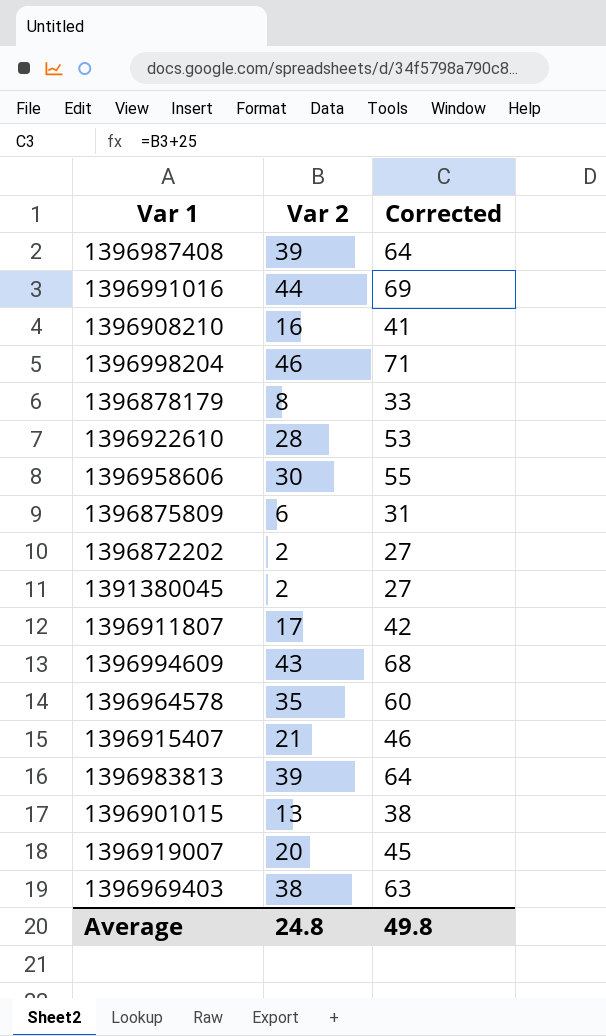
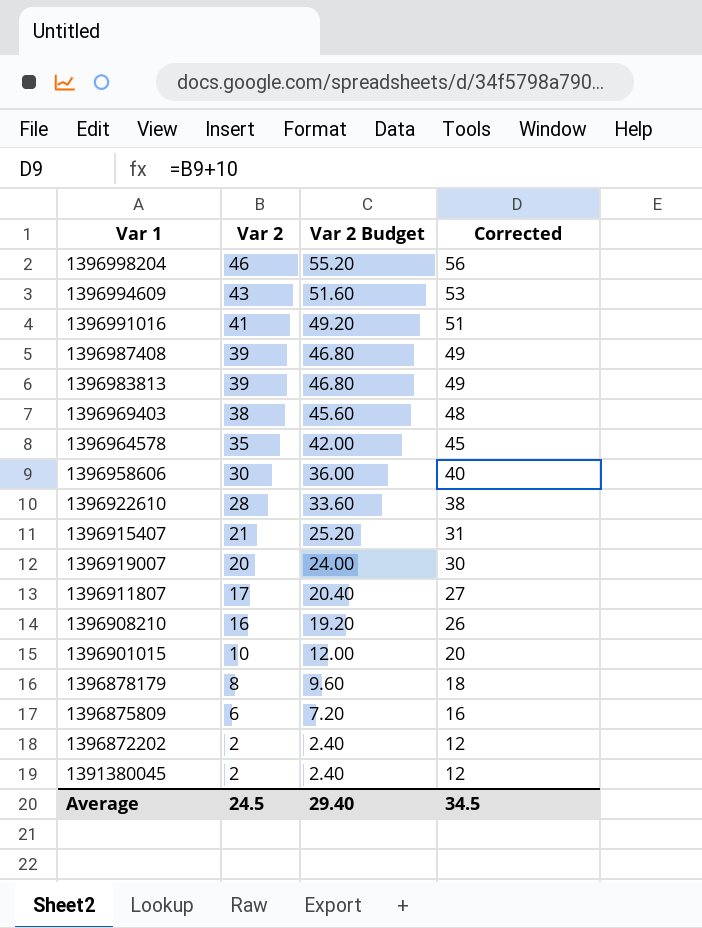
row order: none -> Var 2 descending
column Var 2 Budget | formula: none -> [Var 2] * 1.2
column Corrected | formula: [Var 2] + 25 -> [Var 2] + 10
1396991016 | Var 2: 44 -> 41
1396901015 | Var 2: 13 -> 10
Average | Var 2: 24.8 -> 24.5
Average | Corrected: 49.8 -> 34.5

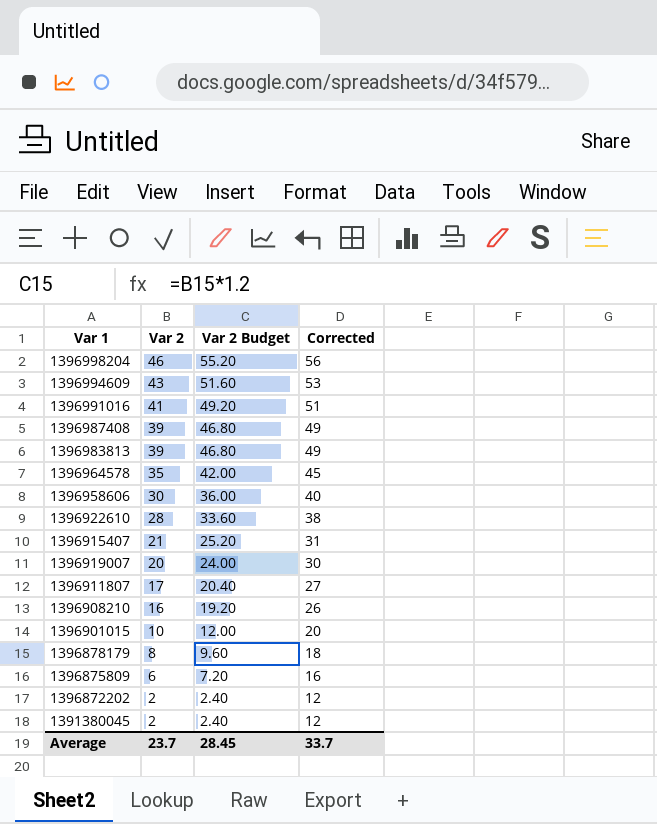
row 1396969403: 38 | 45.60 | 48 -> none
Average | Var 2: 24.5 -> 23.7
Average | Var 2 Budget: 29.40 -> 28.45
Average | Corrected: 34.5 -> 33.7

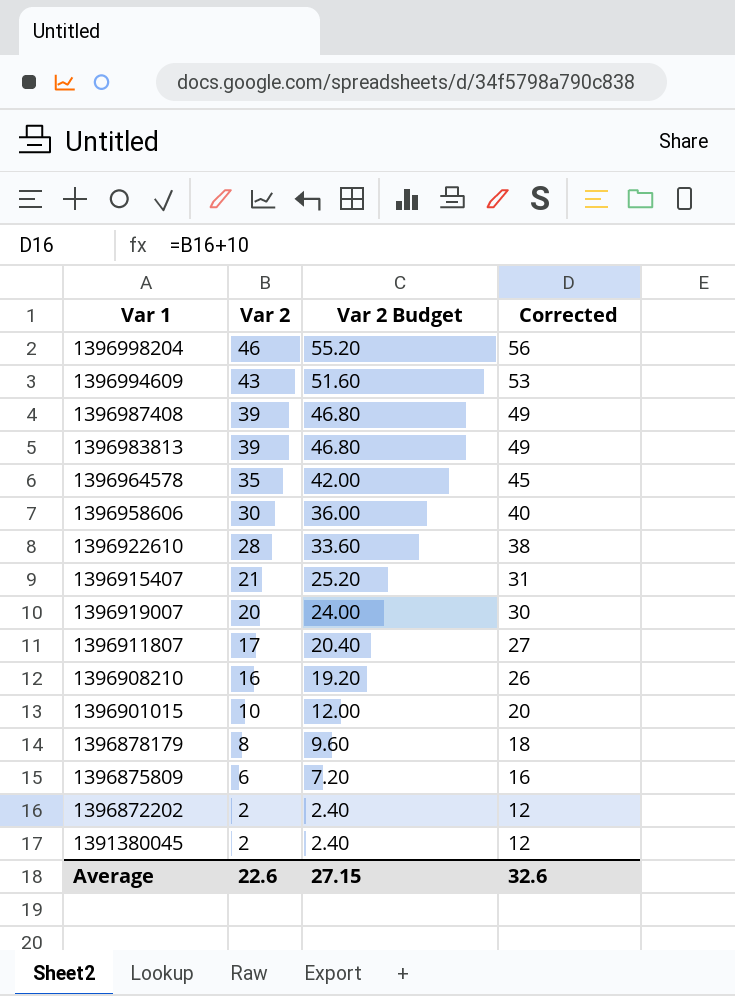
row 1396991016: 41 | 49.20 | 51 -> none
Average | Var 2: 23.7 -> 22.6
Average | Var 2 Budget: 28.45 -> 27.15
Average | Corrected: 33.7 -> 32.6

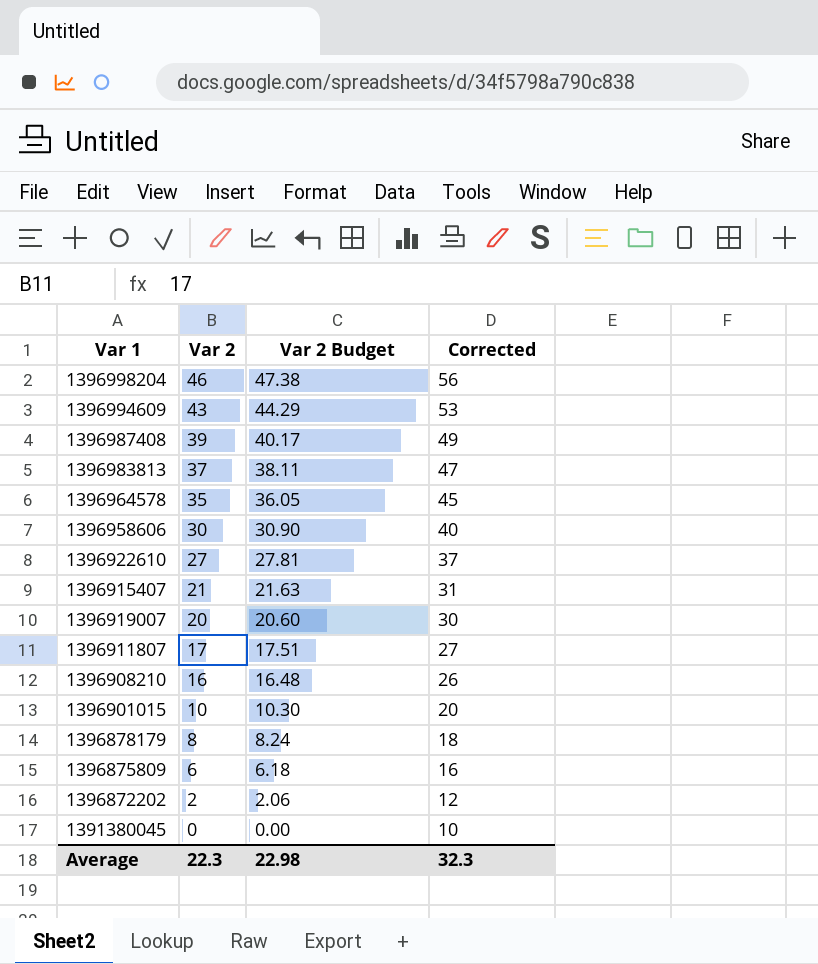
column Var 2 Budget | formula: [Var 2] * 1.2 -> [Var 2] * 1.03
1396983813 | Var 2: 39 -> 37
1396983813 | Corrected: 49 -> 47
1396922610 | Var 2: 28 -> 27
1396922610 | Corrected: 38 -> 37
1391380045 | Var 2: 2 -> 0
1391380045 | Corrected: 12 -> 10
Average | Var 2: 22.6 -> 22.3
Average | Var 2 Budget: 27.15 -> 22.98
Average | Corrected: 32.6 -> 32.3

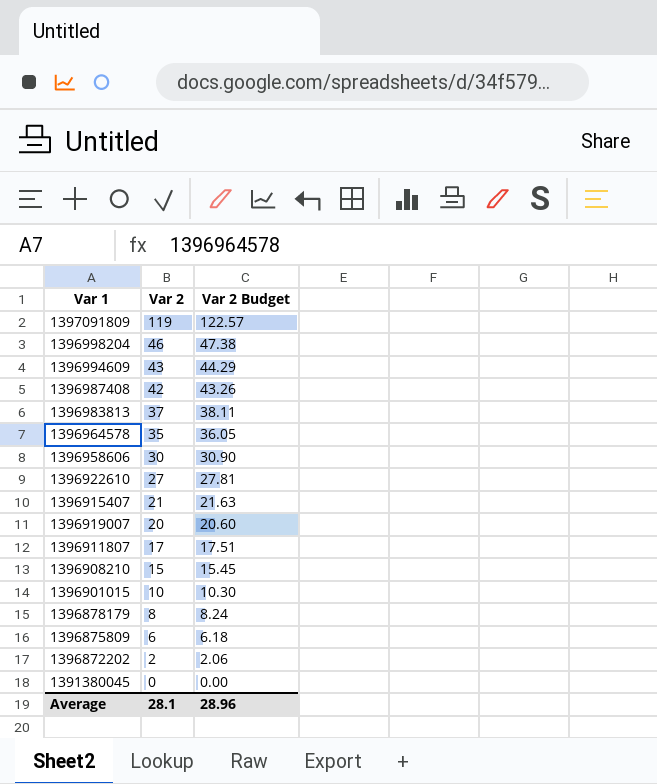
column Corrected | formula: [Var 2] + 10 -> none
row 1397091809: none -> 119 | 122.57
1396987408 | Var 2: 39 -> 42
1396987408 | Var 2 Budget: 40.17 -> 43.26
1396908210 | Var 2: 16 -> 15
1396908210 | Var 2 Budget: 16.48 -> 15.45
Average | Var 2: 22.3 -> 28.1
Average | Var 2 Budget: 22.98 -> 28.96

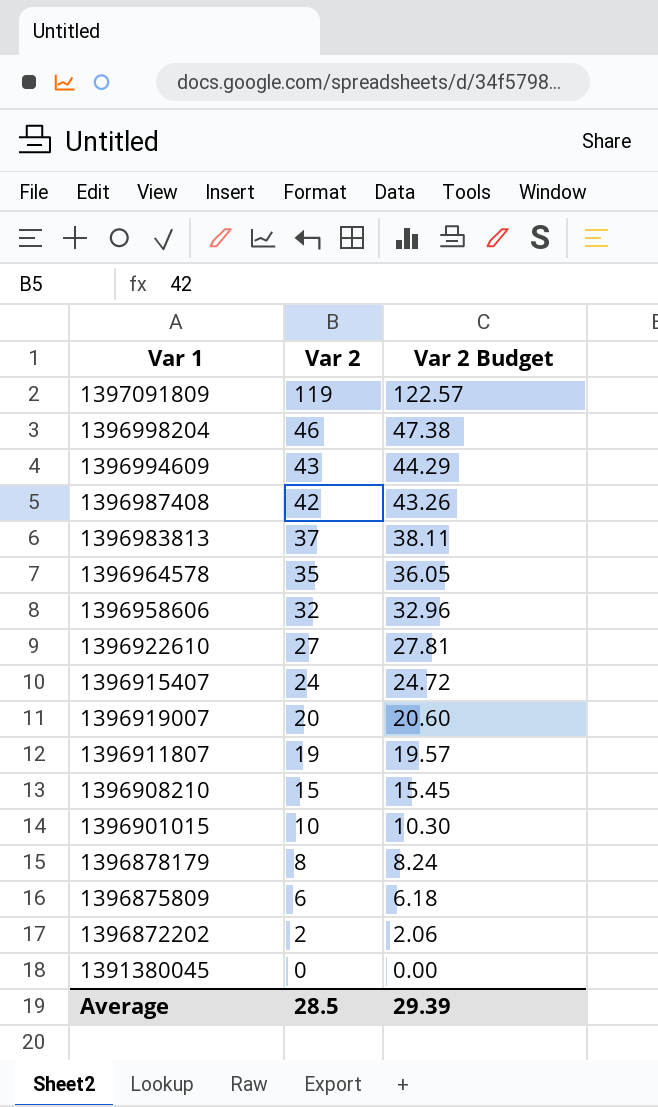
1396958606 | Var 2: 30 -> 32
1396958606 | Var 2 Budget: 30.90 -> 32.96
1396915407 | Var 2: 21 -> 24
1396915407 | Var 2 Budget: 21.63 -> 24.72
1396911807 | Var 2: 17 -> 19
1396911807 | Var 2 Budget: 17.51 -> 19.57
Average | Var 2: 28.1 -> 28.5
Average | Var 2 Budget: 28.96 -> 29.39

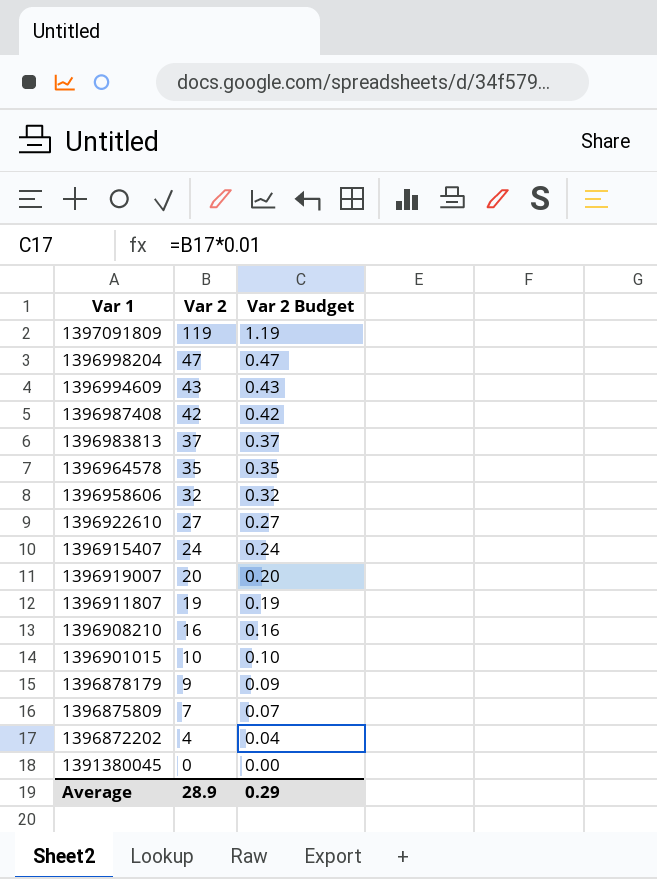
column Var 2 Budget | formula: [Var 2] * 1.03 -> [Var 2] * 0.01
1396998204 | Var 2: 46 -> 47
1396908210 | Var 2: 15 -> 16
1396878179 | Var 2: 8 -> 9
1396875809 | Var 2: 6 -> 7
1396872202 | Var 2: 2 -> 4
Average | Var 2: 28.5 -> 28.9
Average | Var 2 Budget: 29.39 -> 0.29

